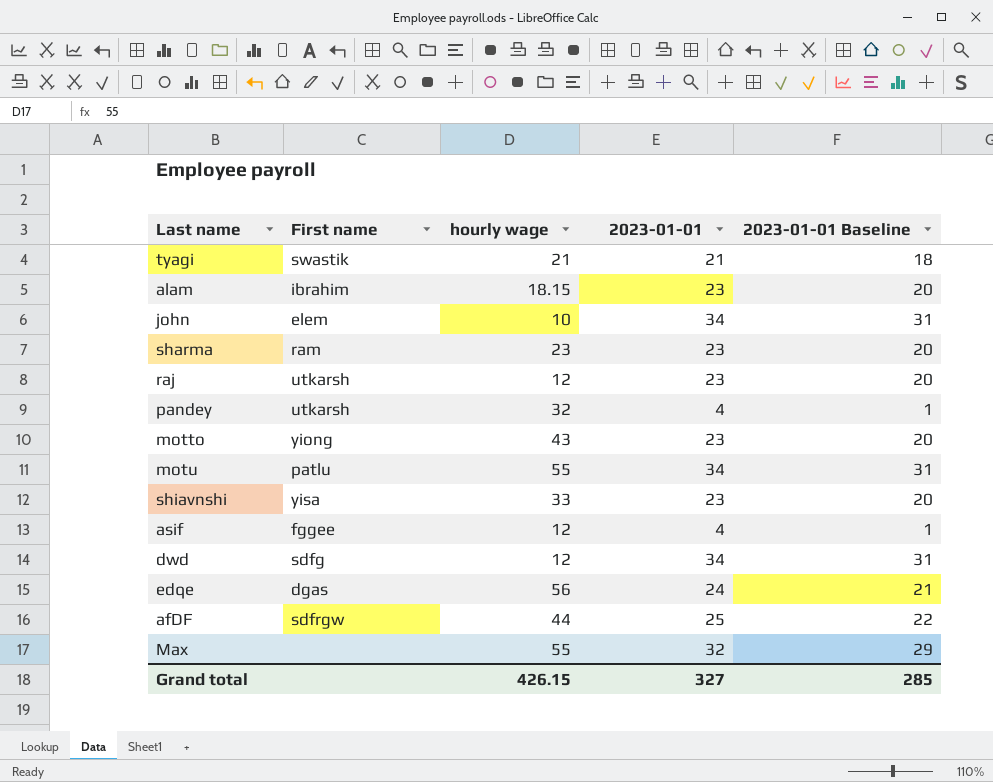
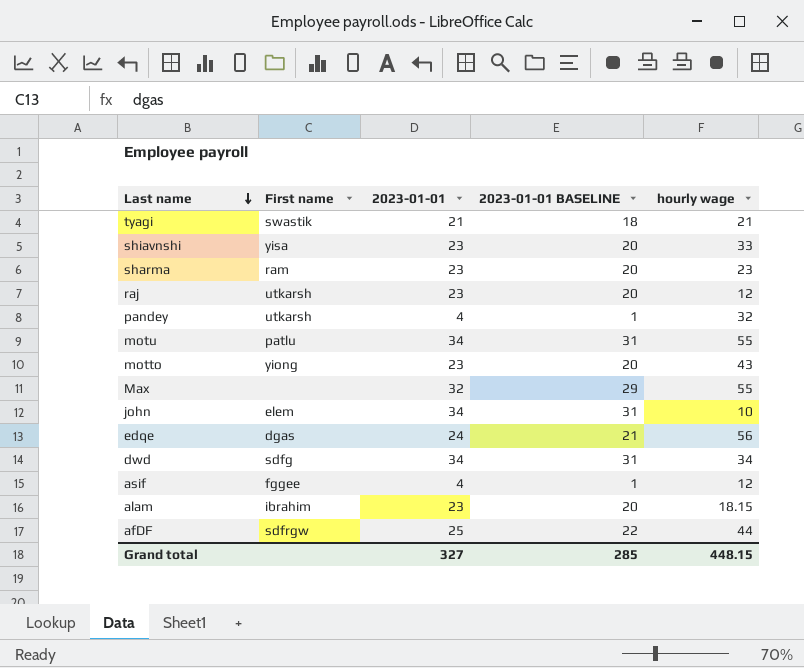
row order: none -> Last name descending
column name: 2023-01-01 Baseline -> 2023-01-01 BASELINE
column hourly wage | position: 3 -> 5
dwd | hourly wage: 12 -> 34
Grand total | hourly wage: 426.15 -> 448.15

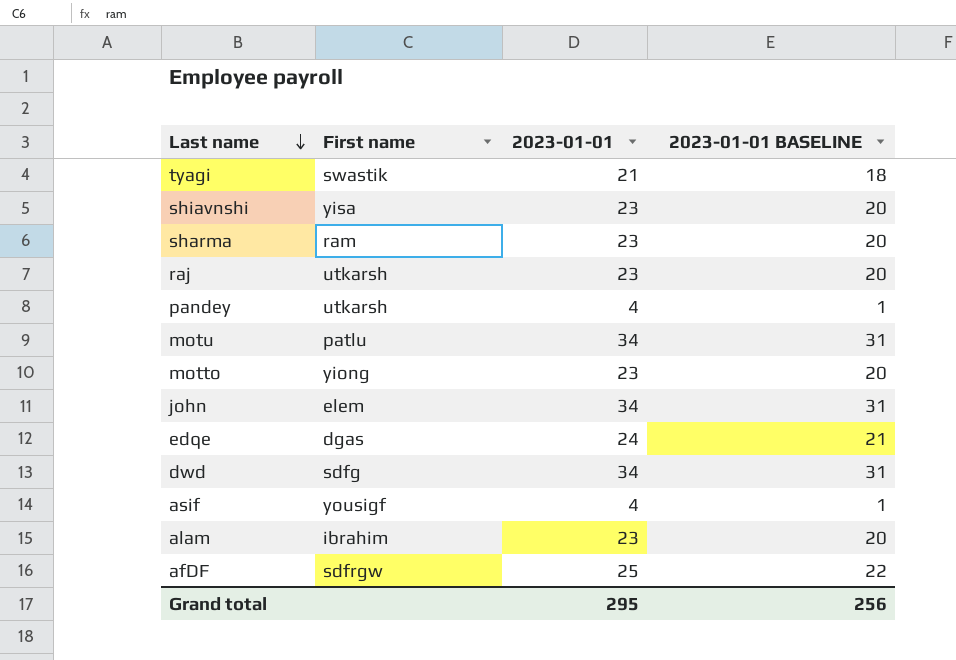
column hourly wage | position: 5 -> none
row Max: none | 32 | 29 | 55 -> none
asif | First name: fggee -> yousigf
Grand total | 2023-01-01: 327 -> 295
Grand total | 2023-01-01 BASELINE: 285 -> 256

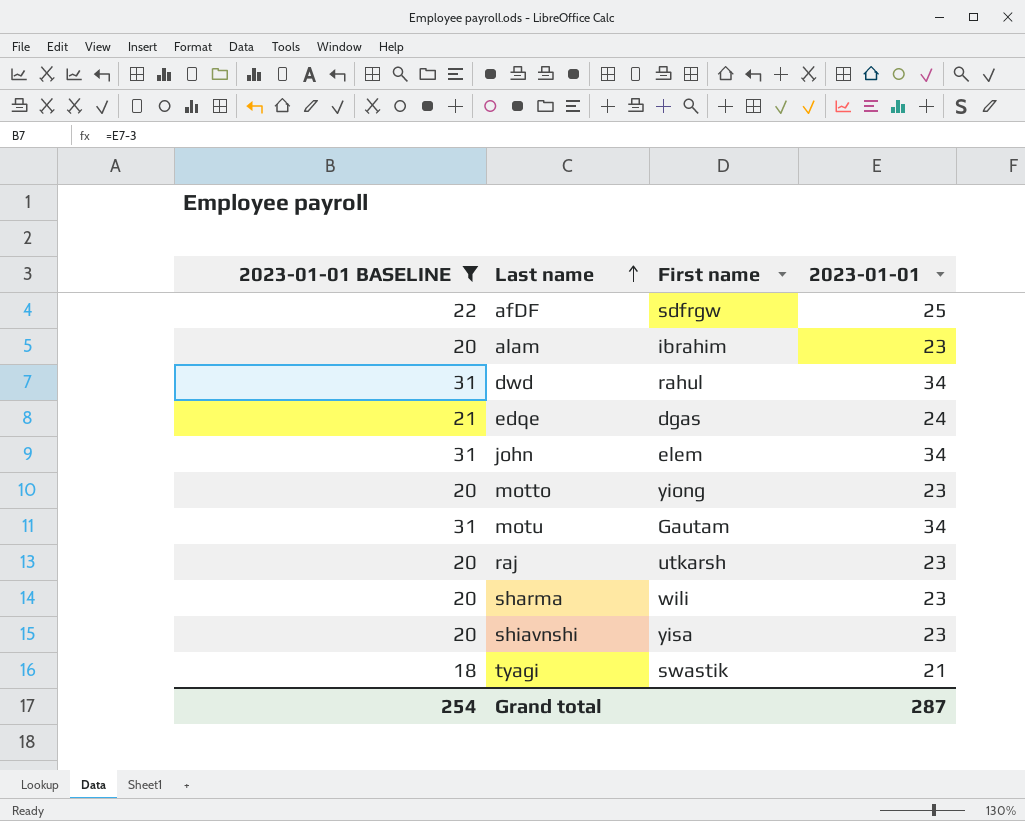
filter: none -> 2023-01-01 BASELINE != 1
row order: Last name descending -> Last name ascending
column 2023-01-01 BASELINE | position: 4 -> 1
dwd | First name: sdfg -> rahul
motu | First name: patlu -> Gautam
sharma | First name: ram -> wili
Grand total | 2023-01-01 BASELINE: 256 -> 254
Grand total | 2023-01-01: 295 -> 287

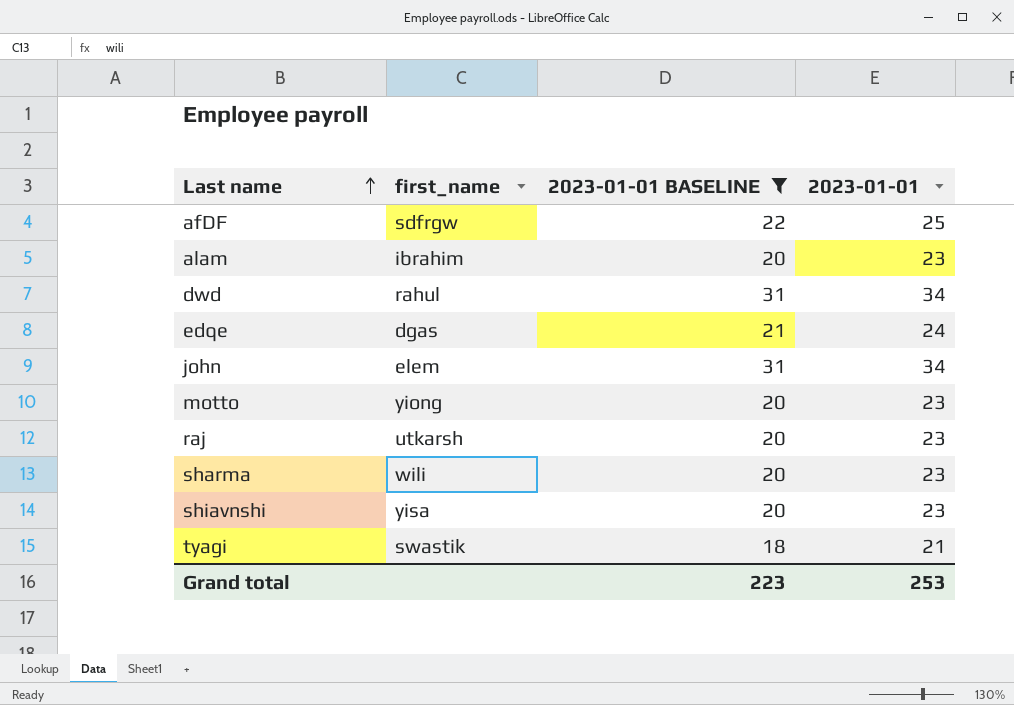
column name: First name -> first_name
column 2023-01-01 BASELINE | position: 1 -> 3
row motu: 31 | Gautam | 34 -> none
Grand total | 2023-01-01 BASELINE: 254 -> 223
Grand total | 2023-01-01: 287 -> 253

